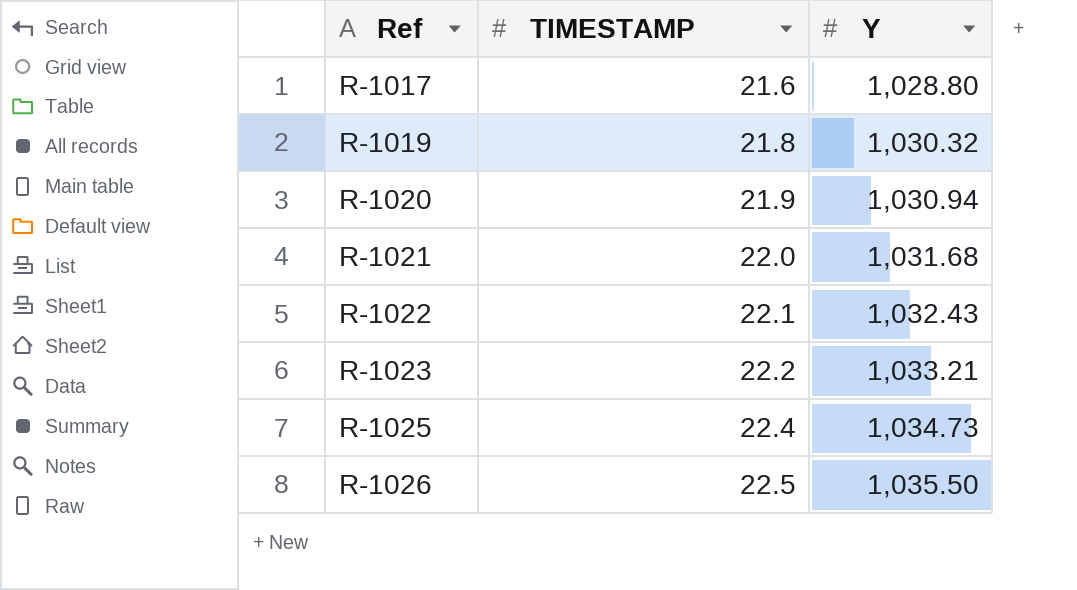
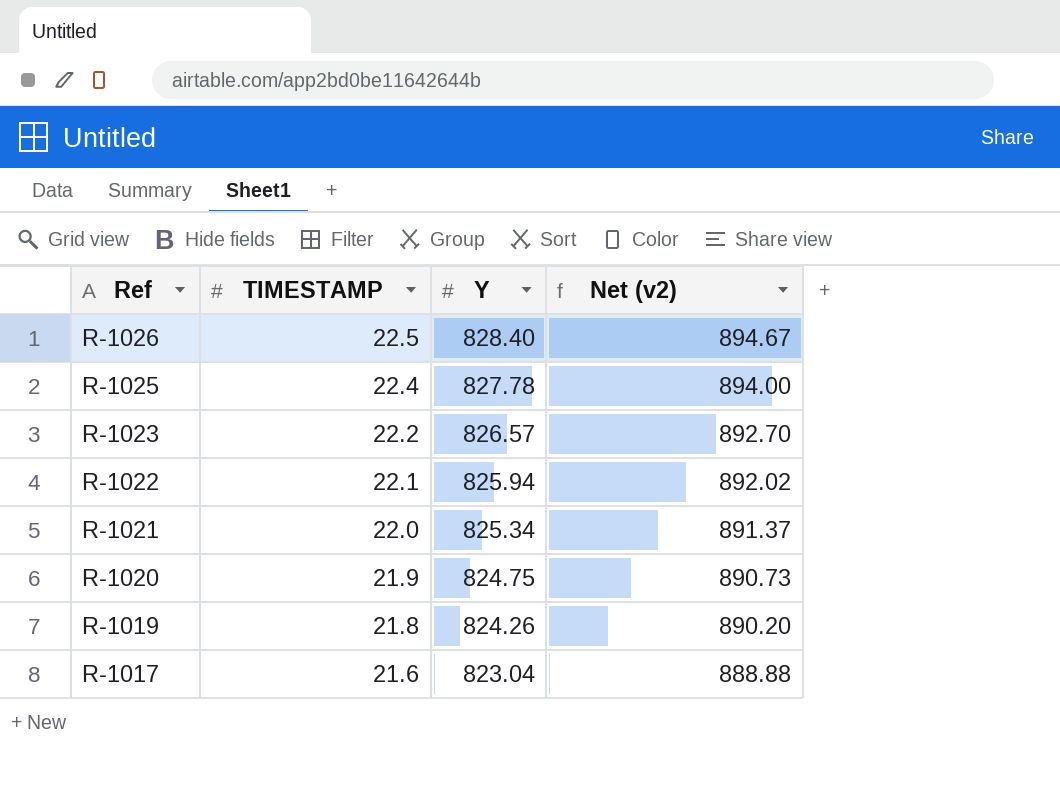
row order: Ref ascending -> Ref descending
column Net (v2) | formula: none -> [Y] * 1.08
R-1026 | Y: 1,035.50 -> 828.40
R-1025 | Y: 1,034.73 -> 827.78
R-1023 | Y: 1,033.21 -> 826.57
R-1022 | Y: 1,032.43 -> 825.94
R-1021 | Y: 1,031.68 -> 825.34
R-1020 | Y: 1,030.94 -> 824.75
R-1019 | Y: 1,030.32 -> 824.26
R-1017 | Y: 1,028.80 -> 823.04

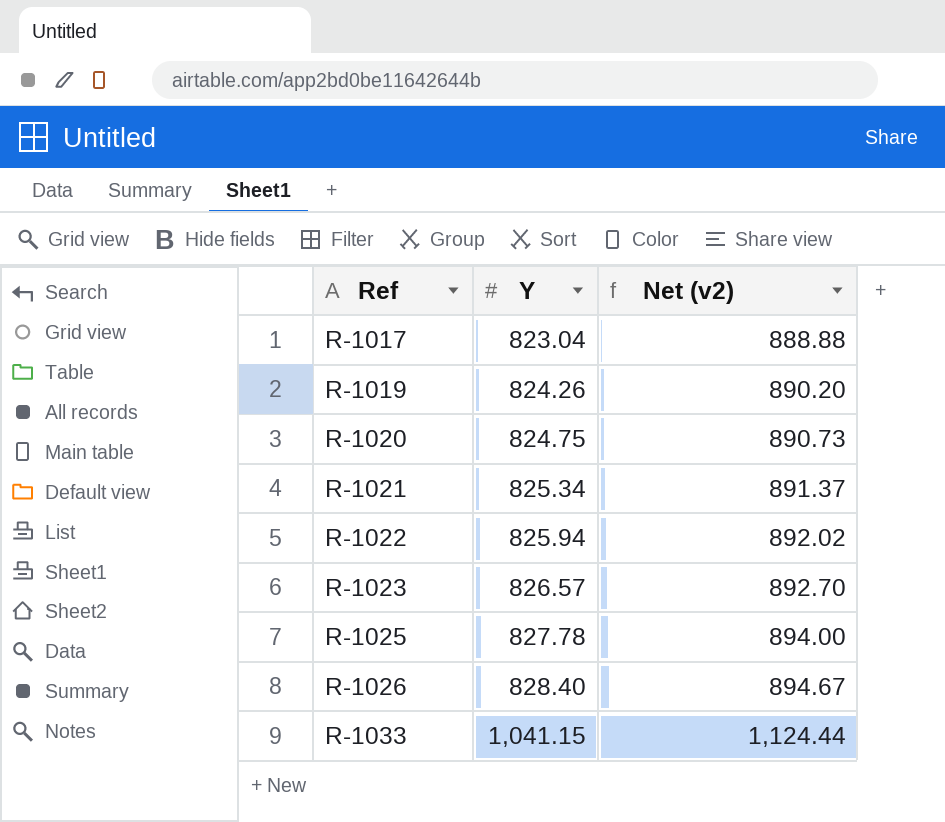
row order: Ref descending -> Ref ascending
column TIMESTAMP | position: 2 -> none
row R-1033: none -> 1,041.15 | 1,124.44

